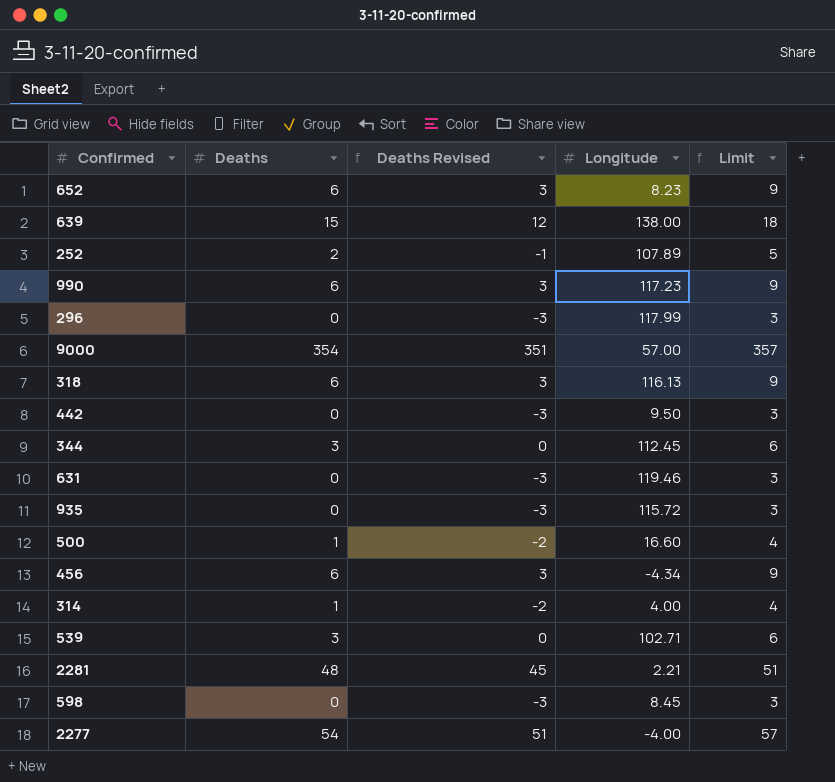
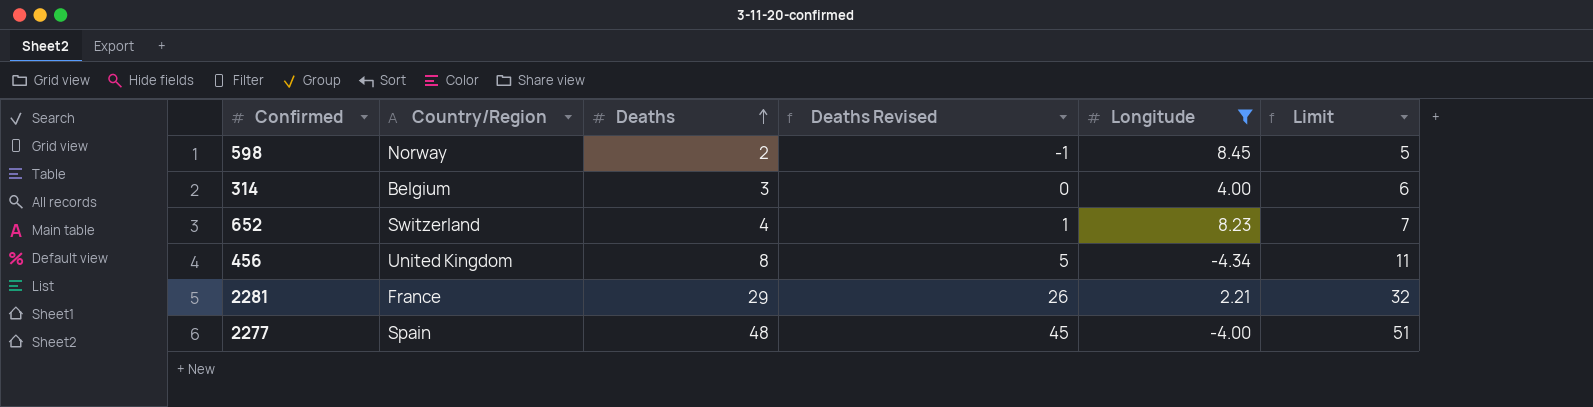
filter: none -> Longitude <= 8.45
row order: none -> Deaths ascending
column Country/Region | position: none -> 2
598 | Deaths: 0 -> 2
598 | Deaths Revised: -3 -> -1
598 | Limit: 3 -> 5
314 | Deaths: 1 -> 3
314 | Deaths Revised: -2 -> 0
314 | Limit: 4 -> 6
652 | Deaths: 6 -> 4
652 | Deaths Revised: 3 -> 1
652 | Limit: 9 -> 7
456 | Deaths: 6 -> 8
456 | Deaths Revised: 3 -> 5
456 | Limit: 9 -> 11
2281 | Deaths: 48 -> 29
2281 | Deaths Revised: 45 -> 26
2281 | Limit: 51 -> 32
2277 | Deaths: 54 -> 48
2277 | Deaths Revised: 51 -> 45
2277 | Limit: 57 -> 51

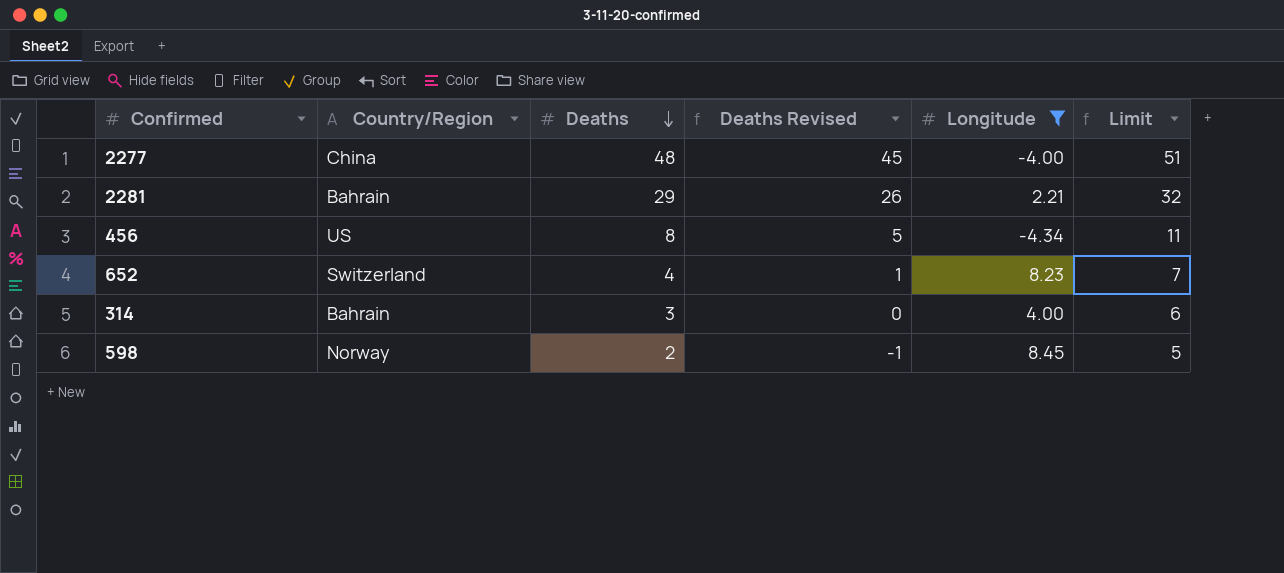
row order: Deaths ascending -> Deaths descending
2277 | Country/Region: Spain -> China
2281 | Country/Region: France -> Bahrain
456 | Country/Region: United Kingdom -> US
314 | Country/Region: Belgium -> Bahrain

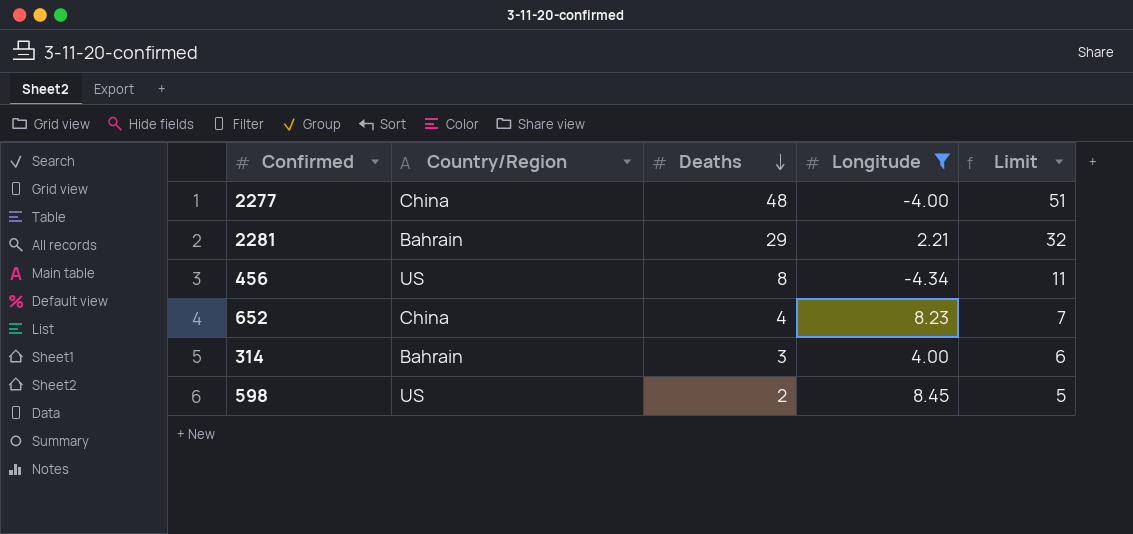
column Deaths Revised | formula: [Deaths] - 3 -> none
652 | Country/Region: Switzerland -> China
598 | Country/Region: Norway -> US

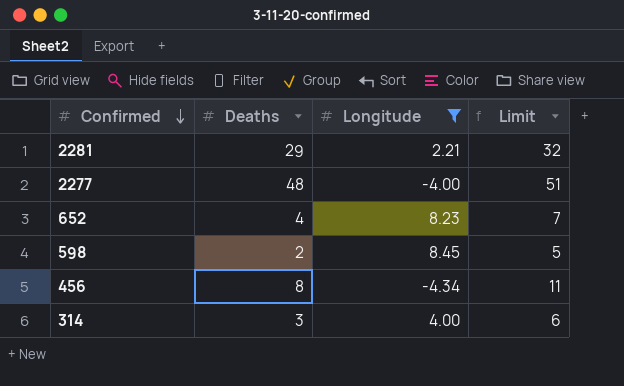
row order: Deaths descending -> Confirmed descending
column Country/Region | position: 2 -> none

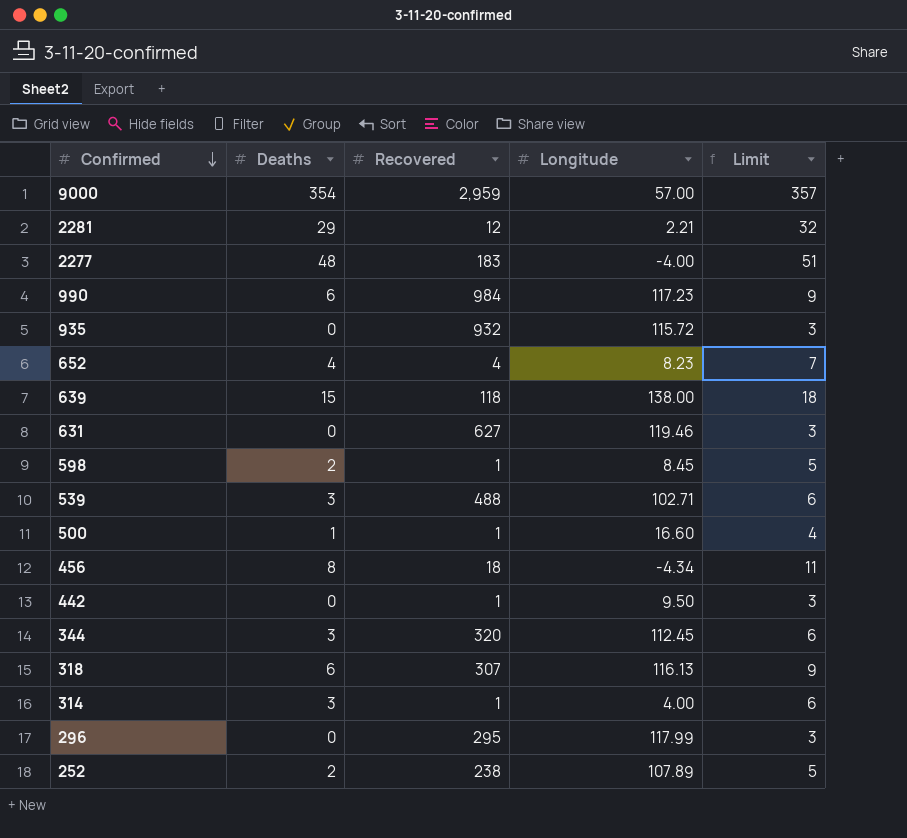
filter: Longitude <= 8.45 -> none
column Recovered | position: none -> 3

